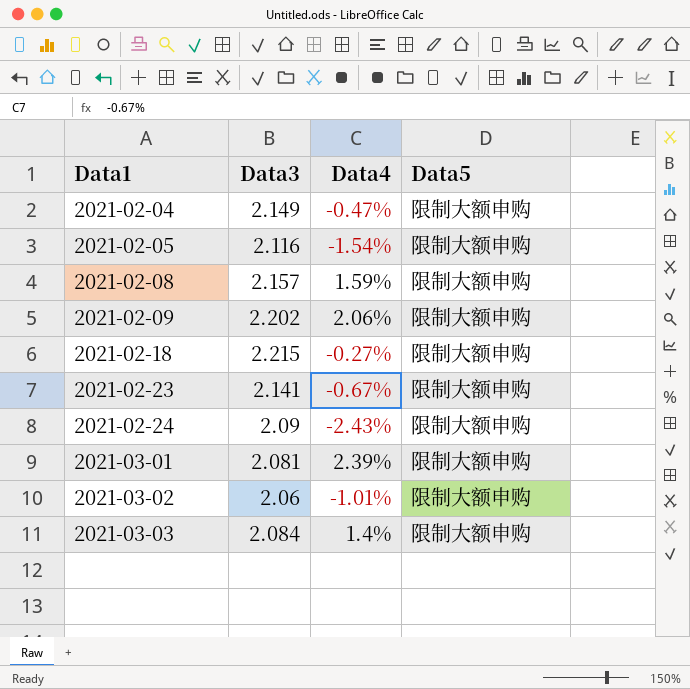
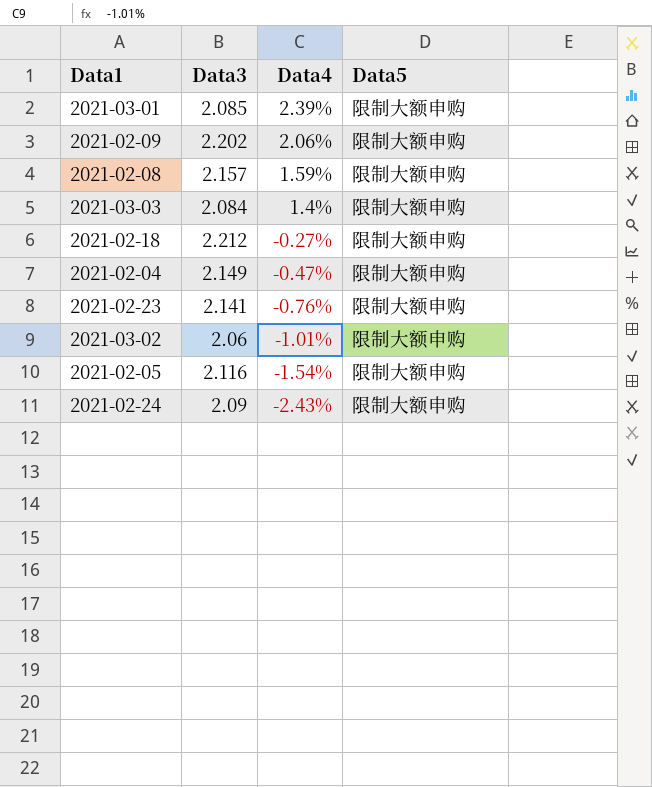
row order: Data1 ascending -> Data4 descending
2021-03-01 | Data3: 2.081 -> 2.085
2021-02-18 | Data3: 2.215 -> 2.212
2021-02-23 | Data4: -0.67% -> -0.76%

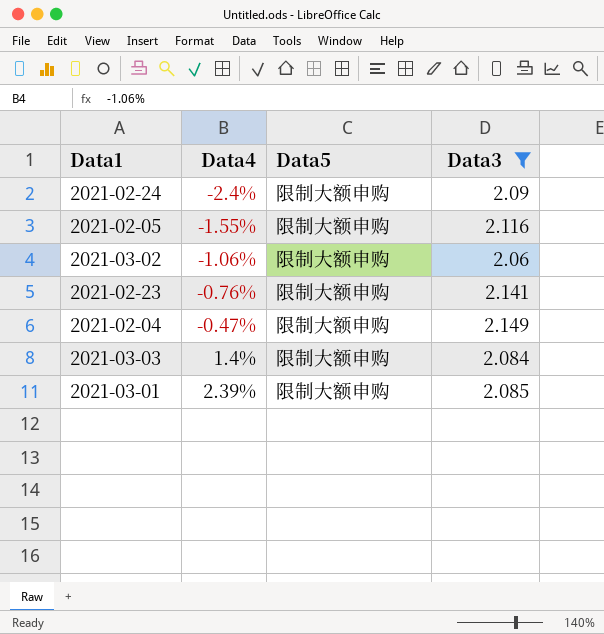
filter: none -> Data3 <= 2.149
row order: Data4 descending -> Data4 ascending
column Data3 | position: 2 -> 4
2021-02-24 | Data4: -2.43% -> -2.4%
2021-02-05 | Data4: -1.54% -> -1.55%
2021-03-02 | Data4: -1.01% -> -1.06%

